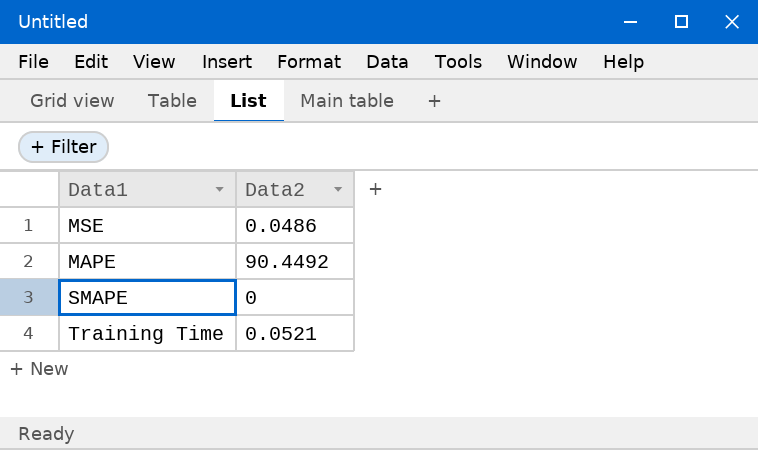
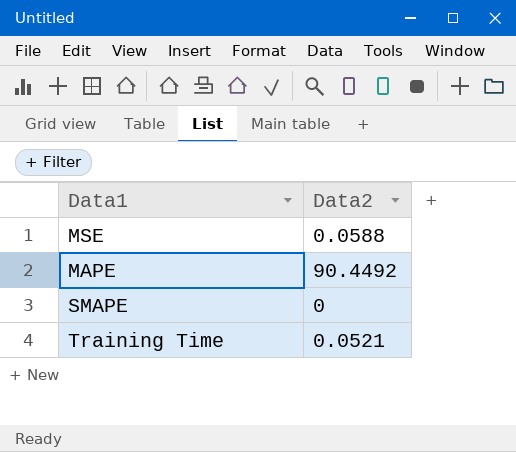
MSE | Data2: 0.0486 -> 0.0588

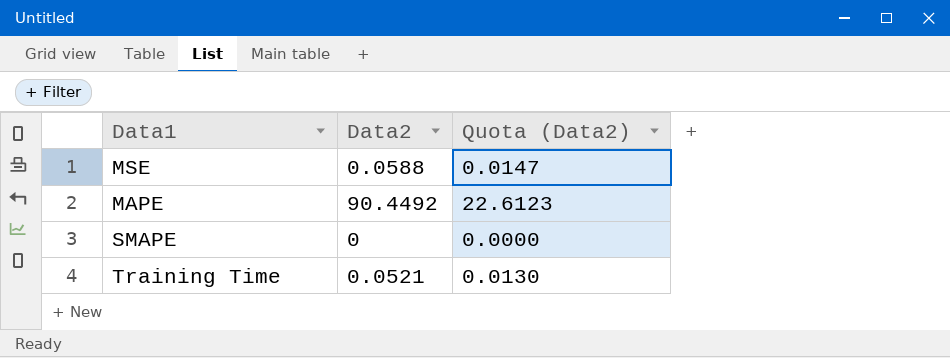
column Quota (Data2) | formula: none -> [Data2] * 0.25

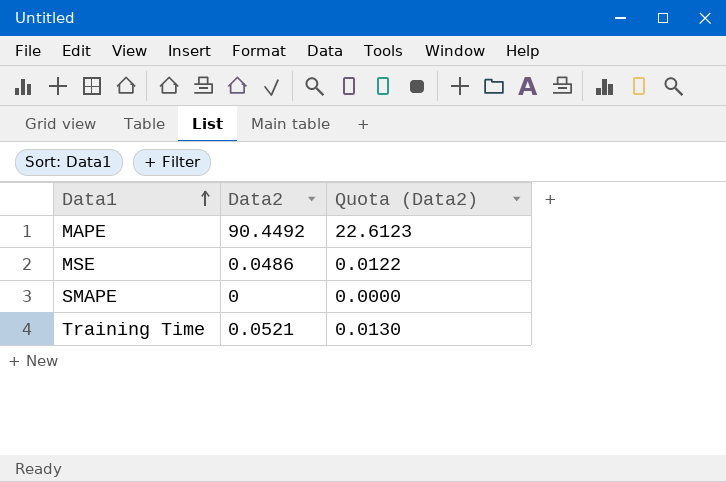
row order: none -> Data1 ascending
MSE | Data2: 0.0588 -> 0.0486
MSE | Quota (Data2): 0.0147 -> 0.0122

